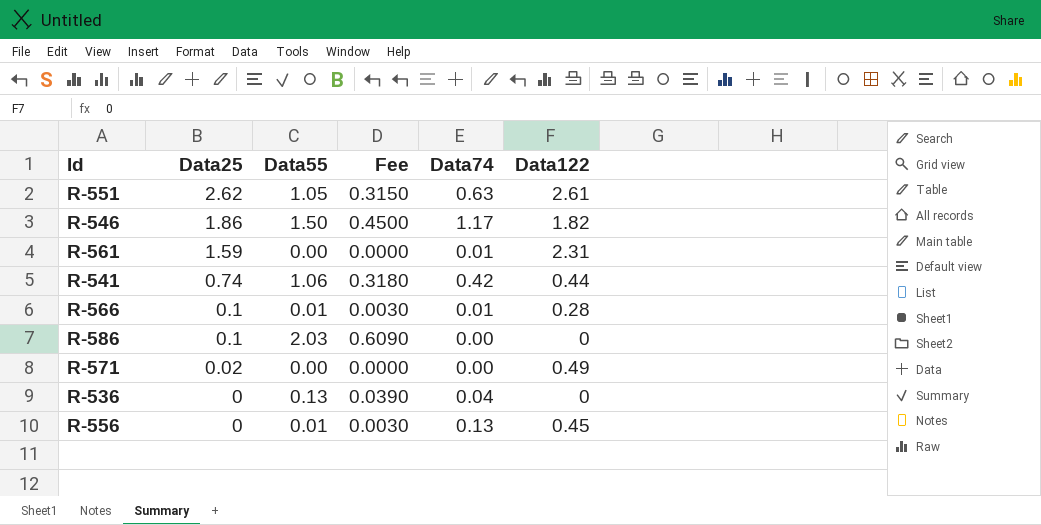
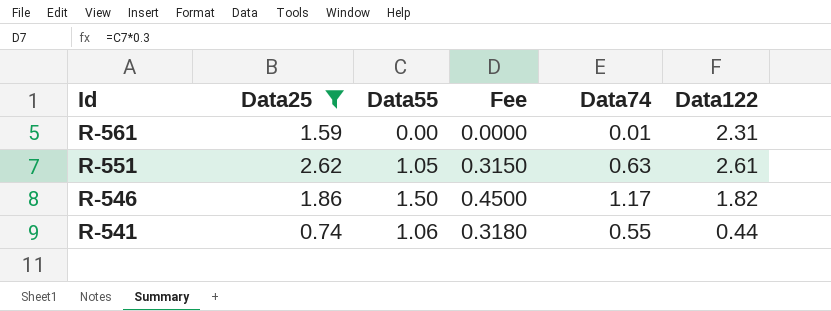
filter: none -> Data25 >= 0.74
row order: Data25 descending -> Id descending
R-541 | Data74: 0.42 -> 0.55

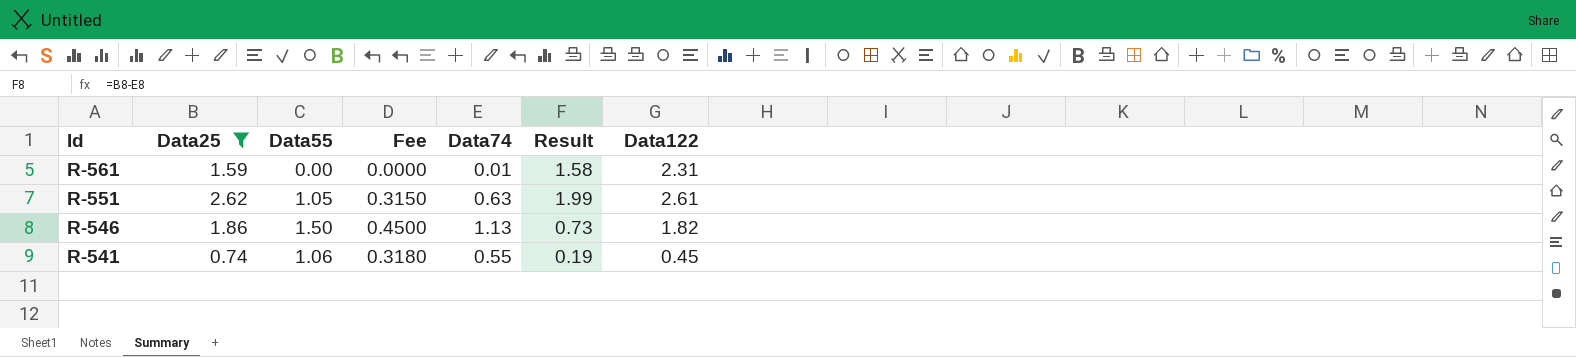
column Result | formula: none -> [Data25] - [Data74]
R-546 | Data74: 1.17 -> 1.13
R-541 | Data122: 0.44 -> 0.45

